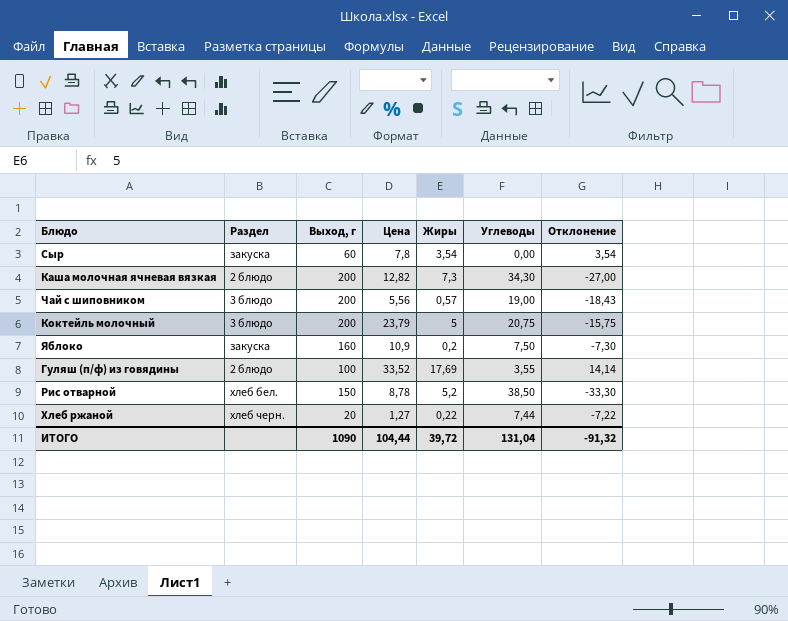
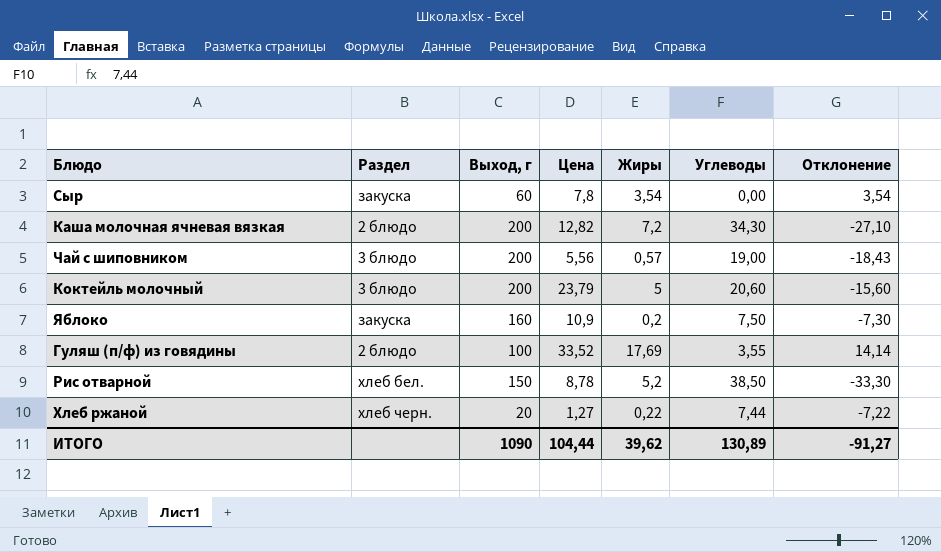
Каша молочная ячневая вязкая | Жиры: 7,3 -> 7,2
Каша молочная ячневая вязкая | Отклонение: -27,00 -> -27,10
Коктейль молочный | Углеводы: 20,75 -> 20,60
Коктейль молочный | Отклонение: -15,75 -> -15,60
ИТОГО | Жиры: 39,72 -> 39,62
ИТОГО | Углеводы: 131,04 -> 130,89
ИТОГО | Отклонение: -91,32 -> -91,27

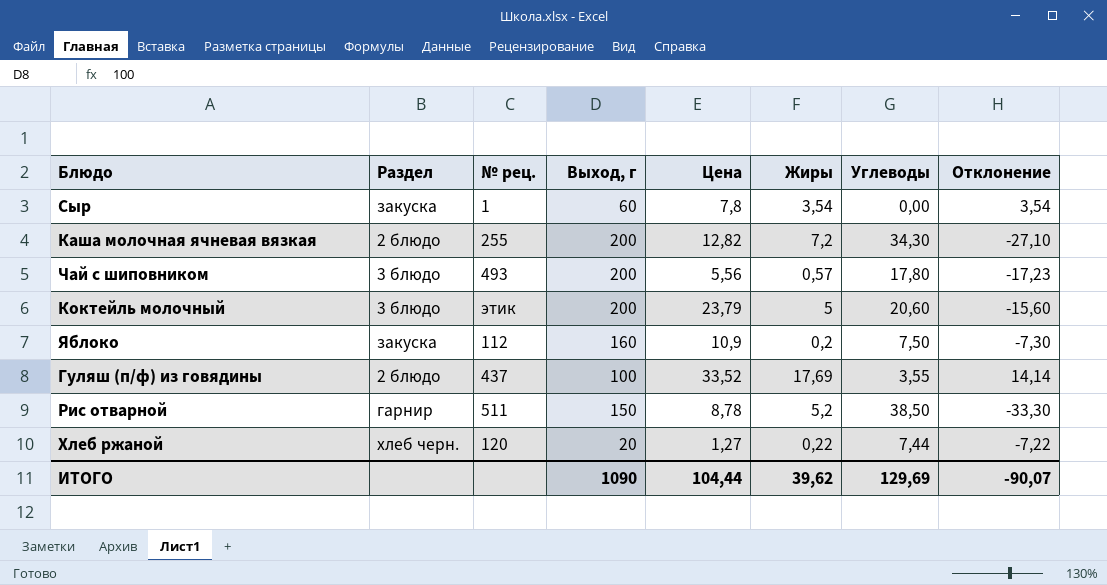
column № рец. | position: none -> 3
Чай с шиповником | Углеводы: 19,00 -> 17,80
Чай с шиповником | Отклонение: -18,43 -> -17,23
Рис отварной | Раздел: хлеб бел. -> гарнир
ИТОГО | Углеводы: 130,89 -> 129,69
ИТОГО | Отклонение: -91,27 -> -90,07

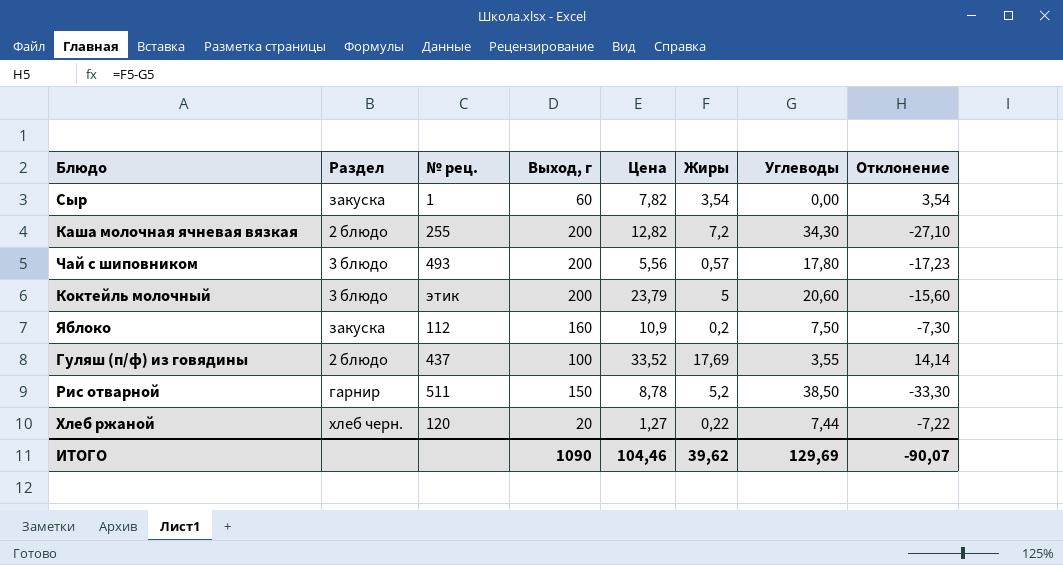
Сыр | Цена: 7,8 -> 7,82
ИТОГО | Цена: 104,44 -> 104,46

